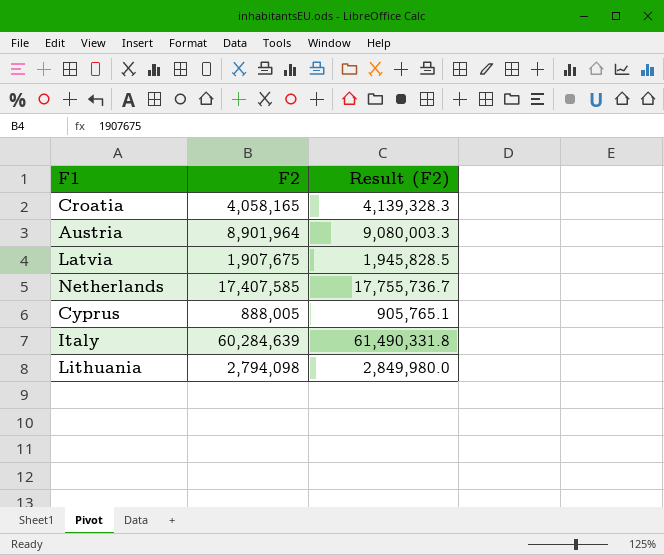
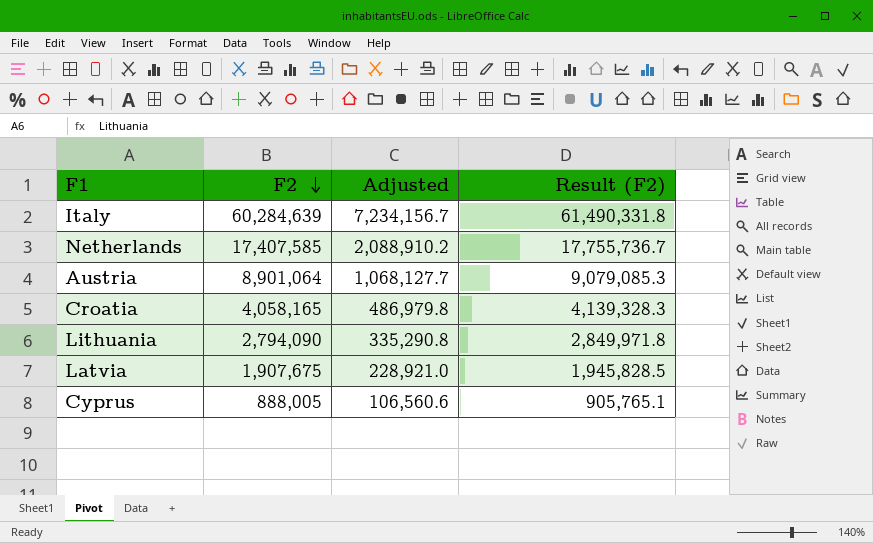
row order: none -> F2 descending
column Adjusted | formula: none -> [F2] * 0.12
Austria | F2: 8,901,964 -> 8,901,064
Austria | Result (F2): 9,080,003.3 -> 9,079,085.3
Lithuania | F2: 2,794,098 -> 2,794,090
Lithuania | Result (F2): 2,849,980.0 -> 2,849,971.8

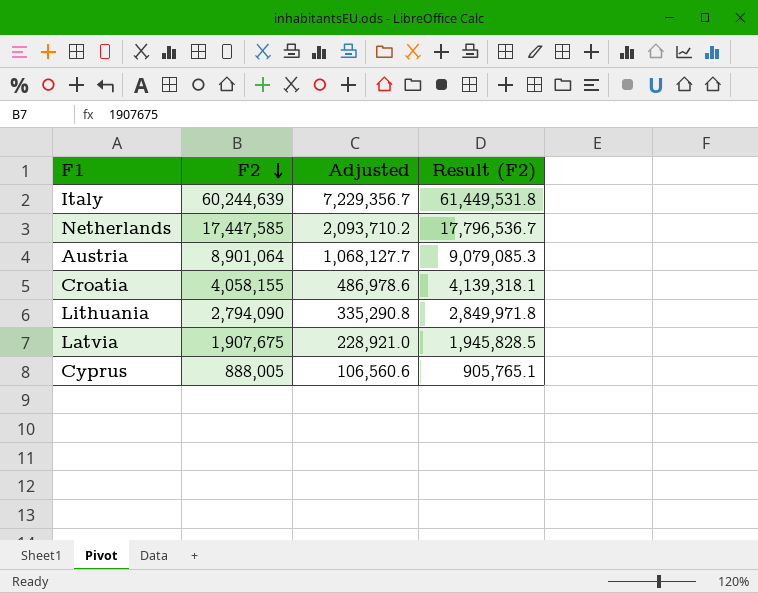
Italy | F2: 60,284,639 -> 60,244,639
Italy | Adjusted: 7,234,156.7 -> 7,229,356.7
Italy | Result (F2): 61,490,331.8 -> 61,449,531.8
Netherlands | F2: 17,407,585 -> 17,447,585
Netherlands | Adjusted: 2,088,910.2 -> 2,093,710.2
Netherlands | Result (F2): 17,755,736.7 -> 17,796,536.7
Croatia | F2: 4,058,165 -> 4,058,155
Croatia | Adjusted: 486,979.8 -> 486,978.6
Croatia | Result (F2): 4,139,328.3 -> 4,139,318.1

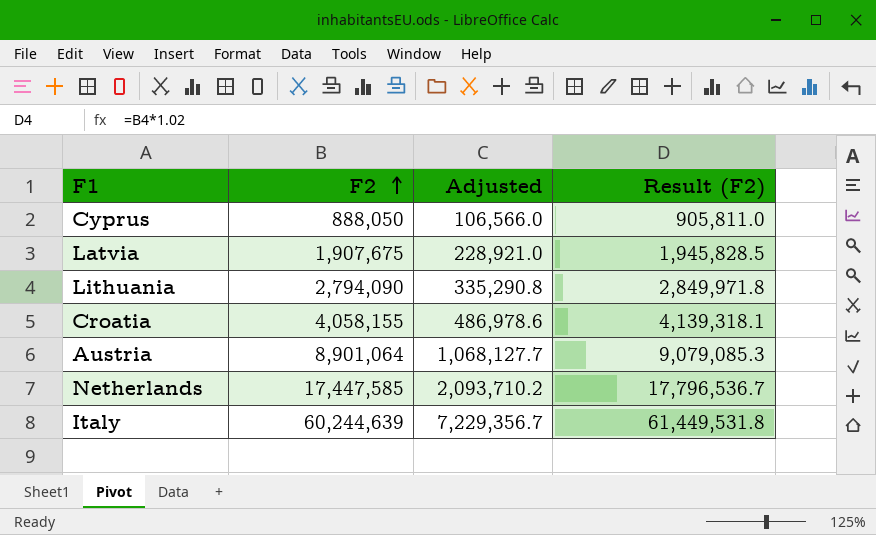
row order: F2 descending -> F2 ascending
Cyprus | F2: 888,005 -> 888,050
Cyprus | Adjusted: 106,560.6 -> 106,566.0
Cyprus | Result (F2): 905,765.1 -> 905,811.0

